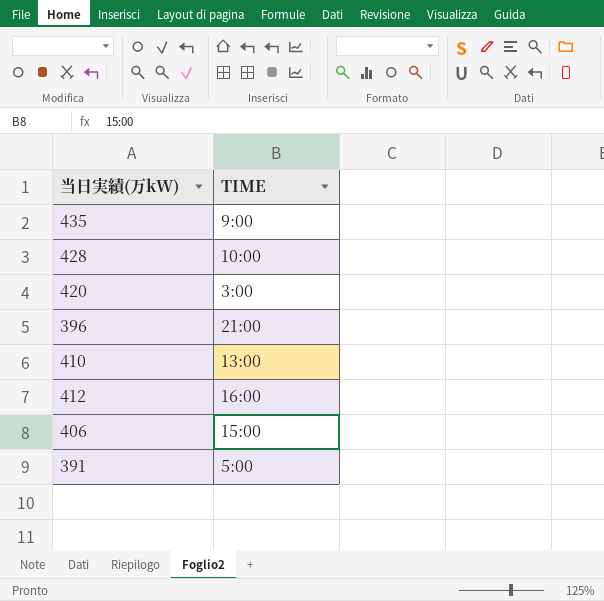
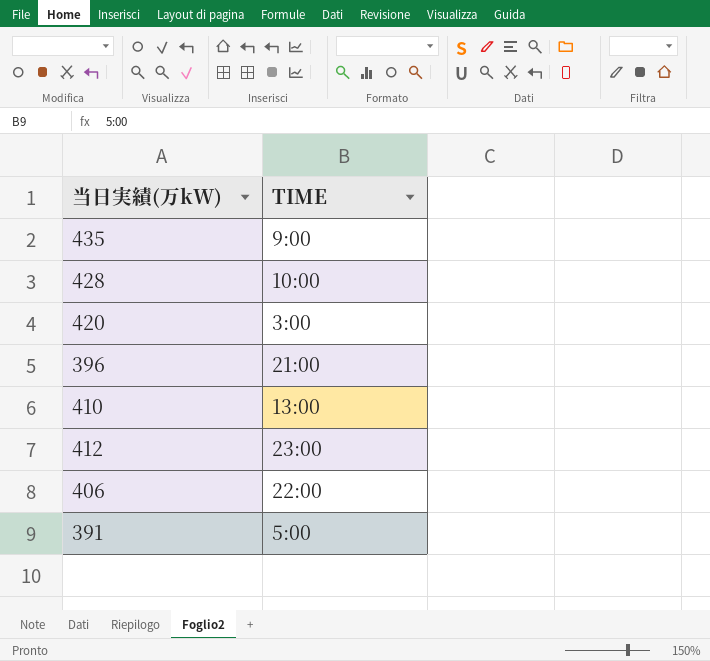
412 | TIME: 16:00 -> 23:00
406 | TIME: 15:00 -> 22:00

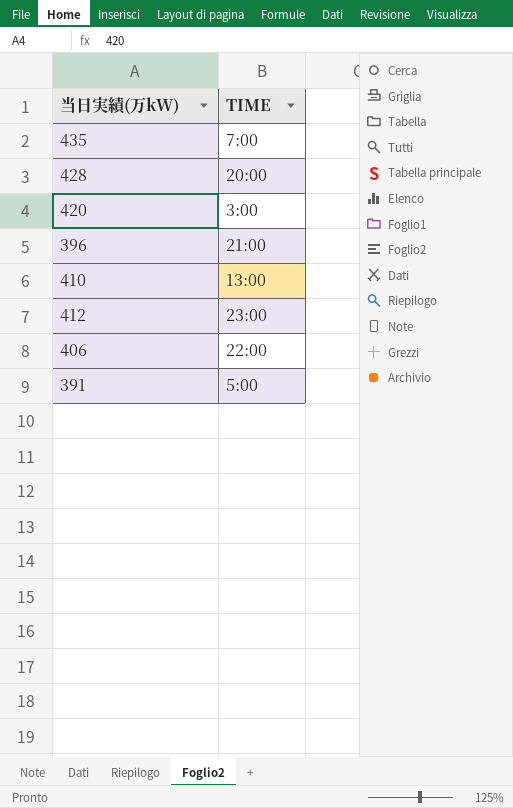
435 | TIME: 9:00 -> 7:00
428 | TIME: 10:00 -> 20:00

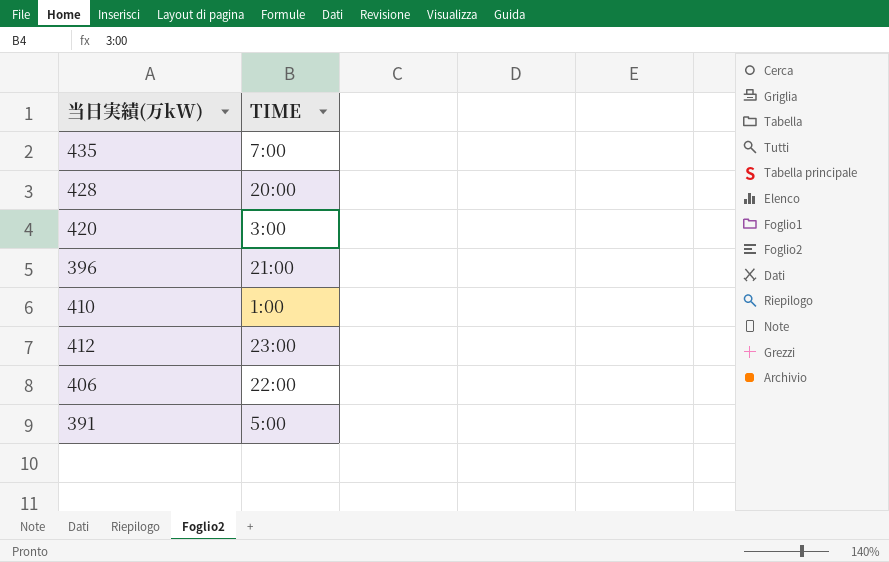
410 | TIME: 13:00 -> 1:00

